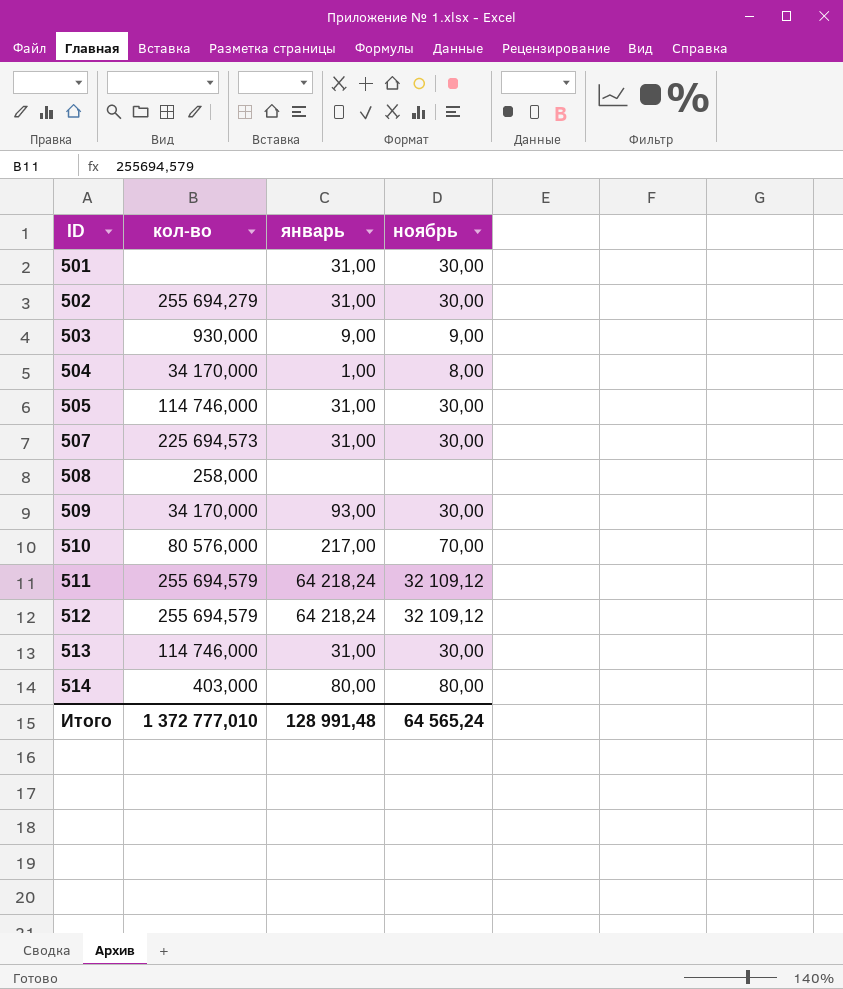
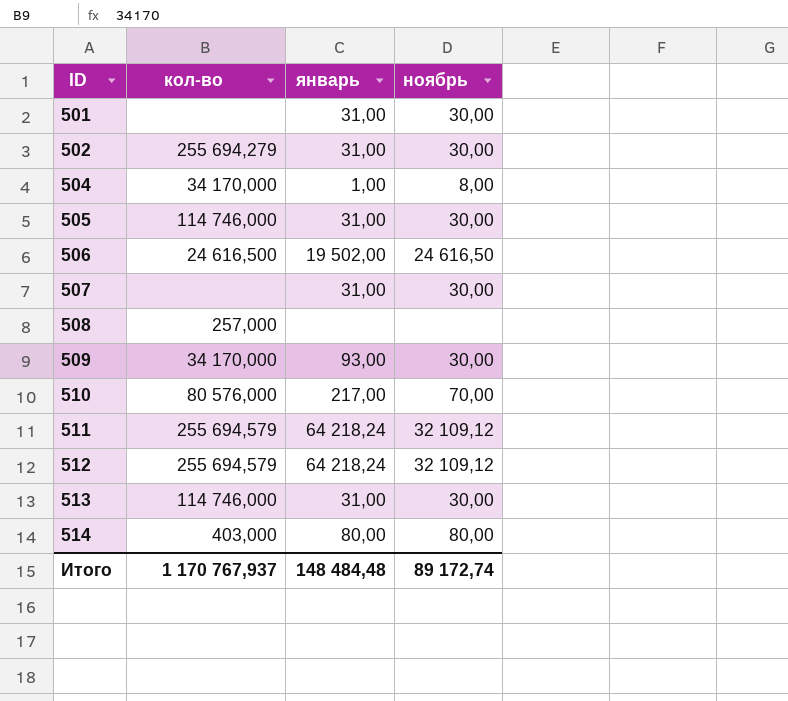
row 503: 930,000 | 9,00 | 9,00 -> none
row 506: none -> 24 616,500 | 19 502,00 | 24 616,50
507 | кол-во: 225 694,573 -> none
508 | кол-во: 258,000 -> 257,000
Итого | кол-во: 1 372 777,010 -> 1 170 767,937
Итого | январь: 128 991,48 -> 148 484,48
Итого | ноябрь: 64 565,24 -> 89 172,74

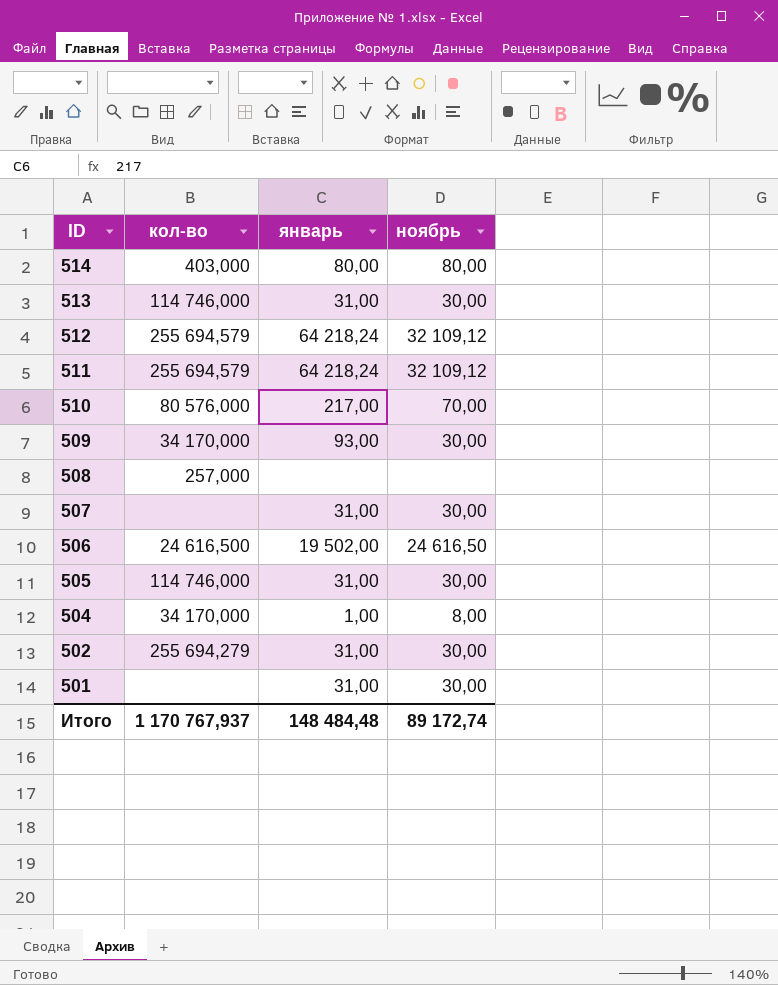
row order: ID ascending -> ID descending

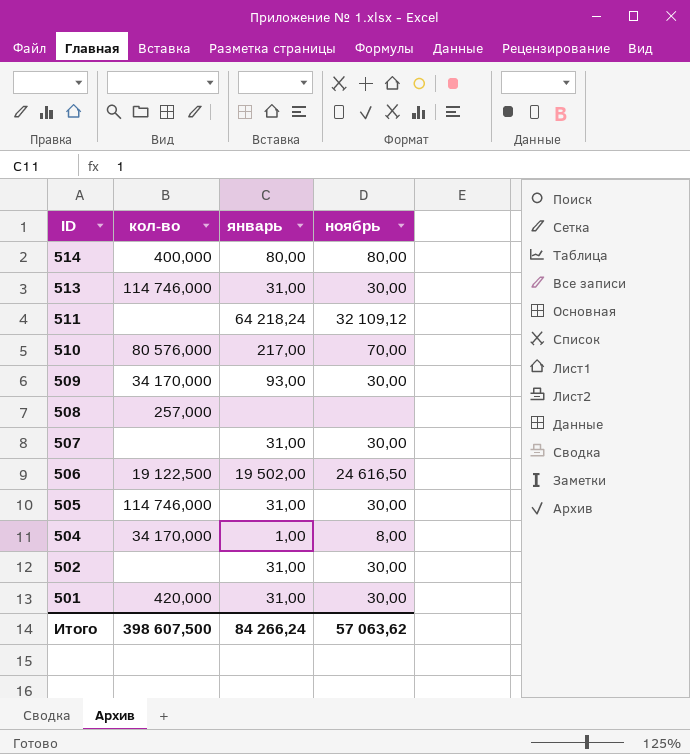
row 512: 255 694,579 | 64 218,24 | 32 109,12 -> none
514 | кол-во: 403,000 -> 400,000
511 | кол-во: 255 694,579 -> none
506 | кол-во: 24 616,500 -> 19 122,500
502 | кол-во: 255 694,279 -> none
501 | кол-во: none -> 420,000
Итого | кол-во: 1 170 767,937 -> 398 607,500
Итого | январь: 148 484,48 -> 84 266,24
Итого | ноябрь: 89 172,74 -> 57 063,62

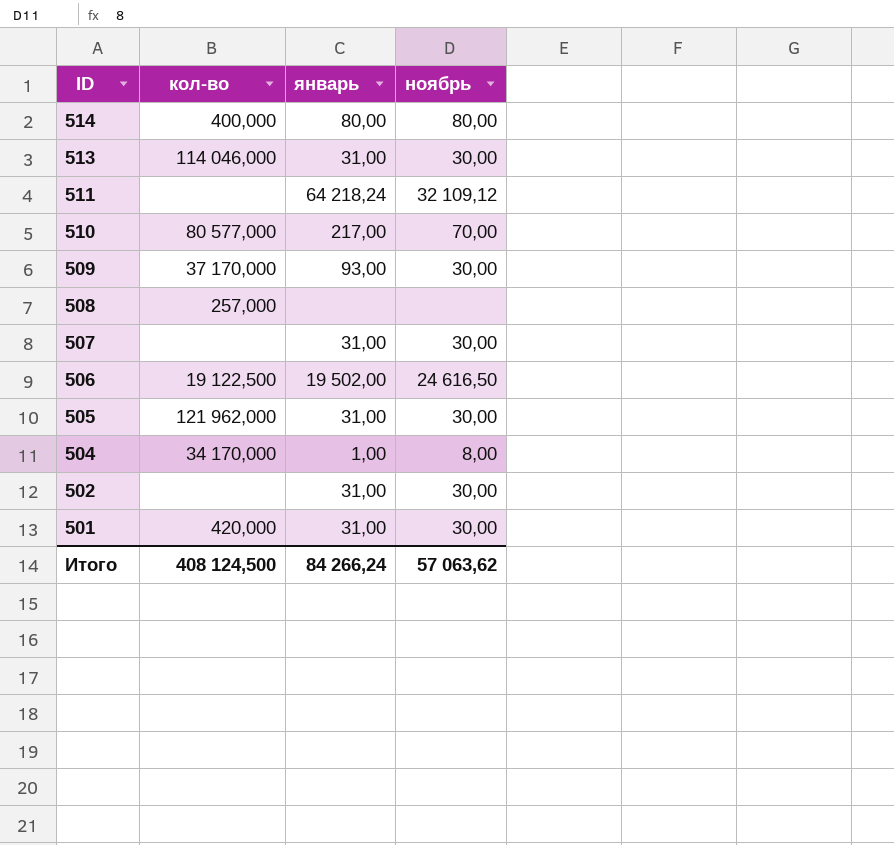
513 | кол-во: 114 746,000 -> 114 046,000
510 | кол-во: 80 576,000 -> 80 577,000
509 | кол-во: 34 170,000 -> 37 170,000
505 | кол-во: 114 746,000 -> 121 962,000
Итого | кол-во: 398 607,500 -> 408 124,500

